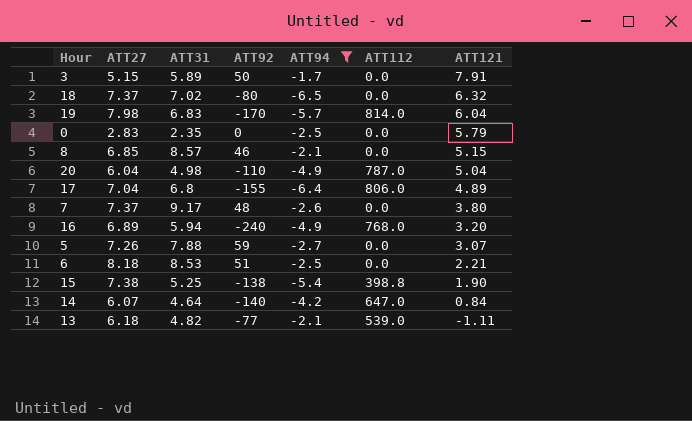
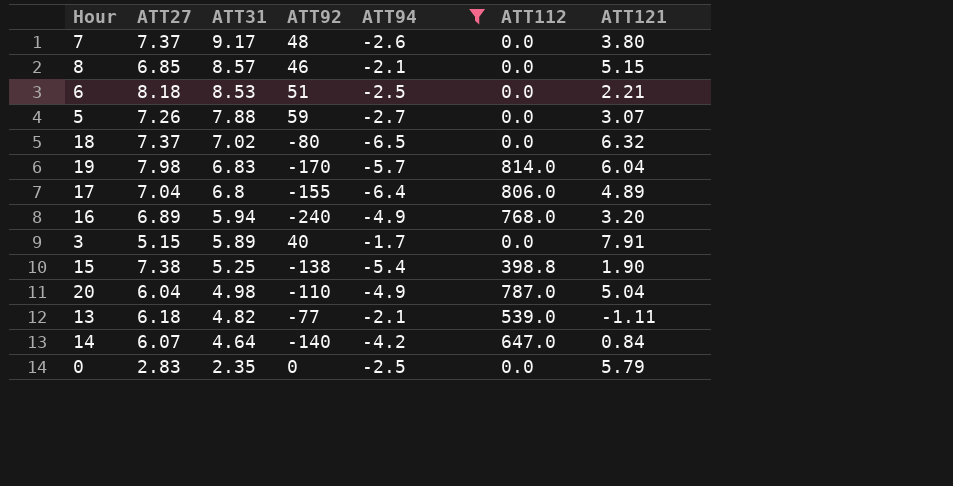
row order: ATT121 descending -> ATT31 descending
3 | ATT92: 50 -> 40

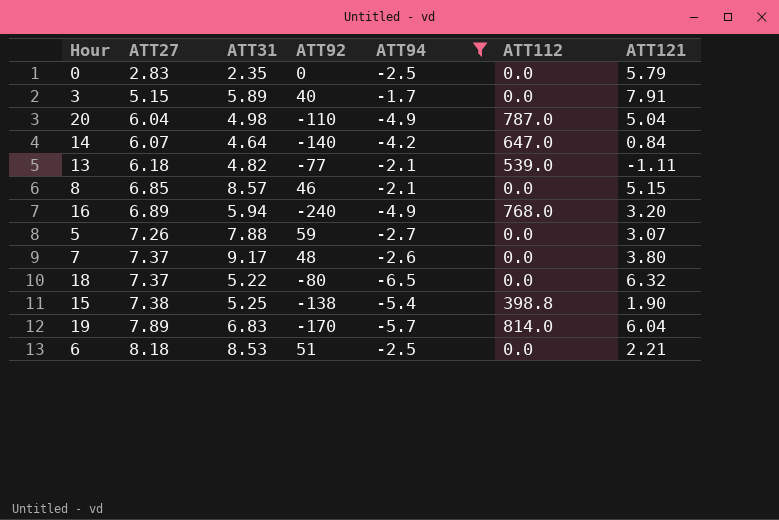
row order: ATT31 descending -> ATT27 ascending
row 17: 7.04 | 6.8 | -155 | -6.4 | 806.0 | 4.89 -> none
18 | ATT31: 7.02 -> 5.22
19 | ATT27: 7.98 -> 7.89

